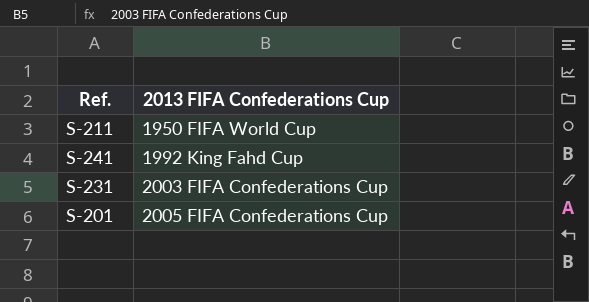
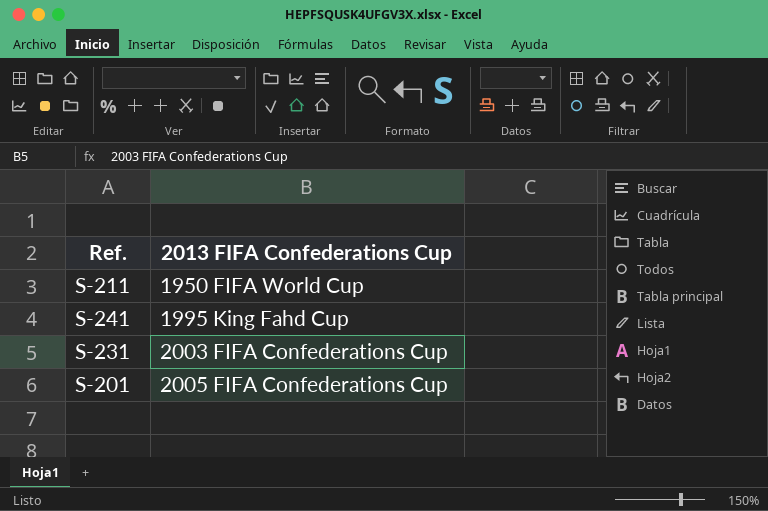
S-241 | 2013 FIFA Confederations Cup: 1992 King Fahd Cup -> 1995 King Fahd Cup

